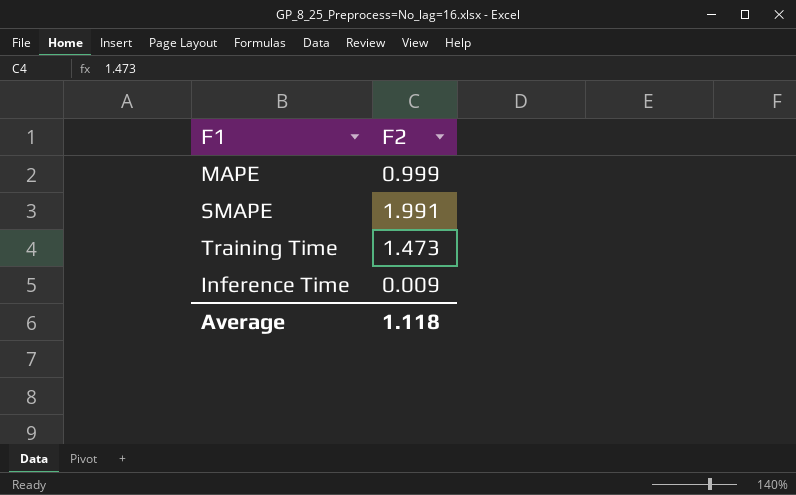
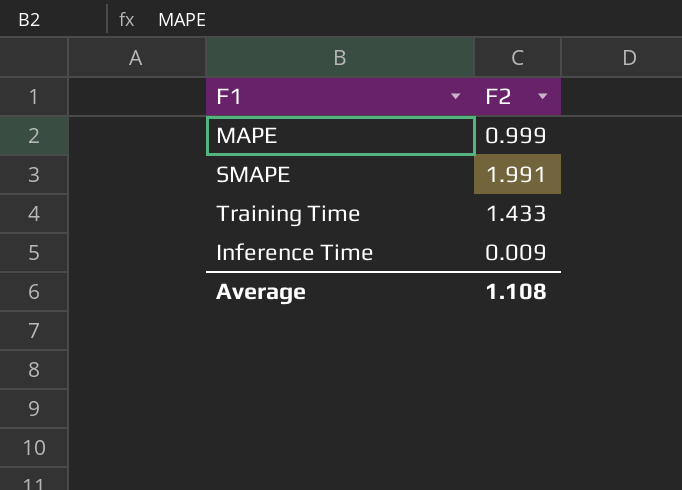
Training Time | F2: 1.473 -> 1.433
Average | F2: 1.118 -> 1.108

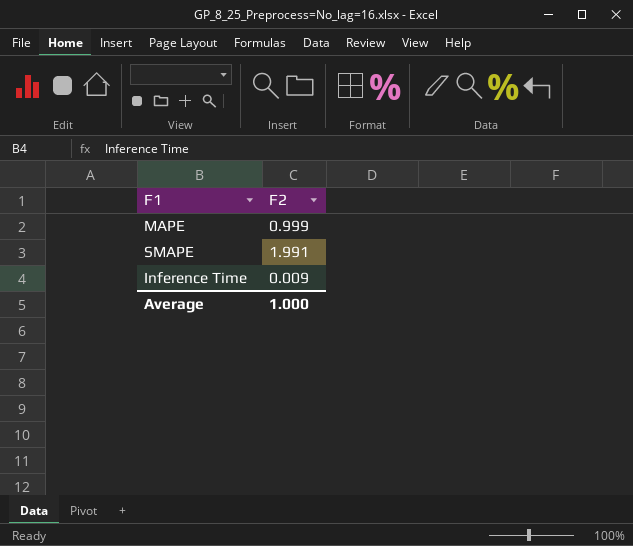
row Training Time: 1.433 -> none
Average | F2: 1.108 -> 1.000

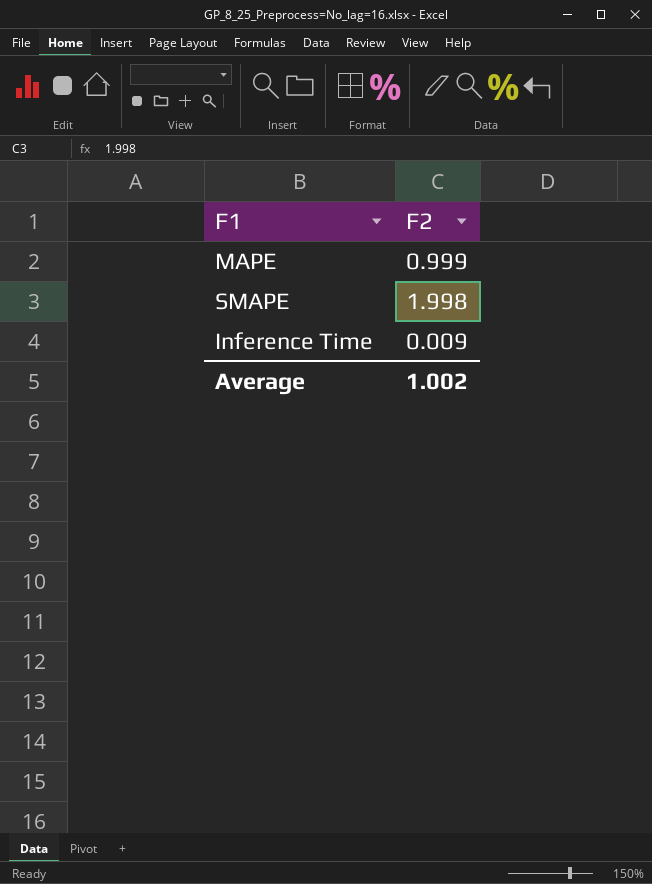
SMAPE | F2: 1.991 -> 1.998
Average | F2: 1.000 -> 1.002

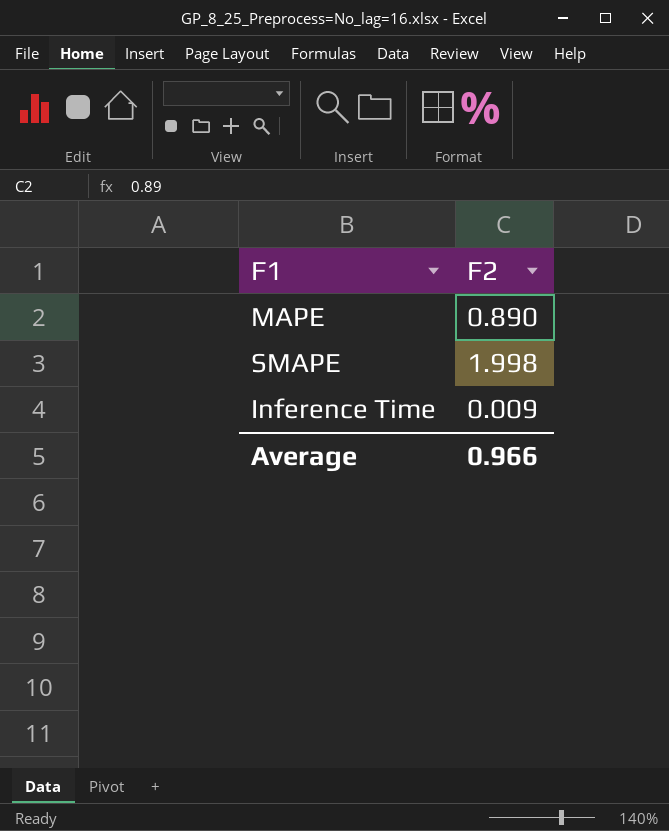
MAPE | F2: 0.999 -> 0.890
Average | F2: 1.002 -> 0.966

